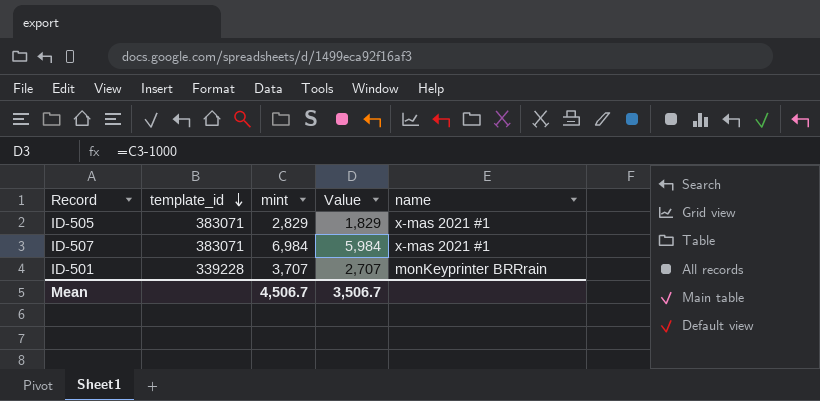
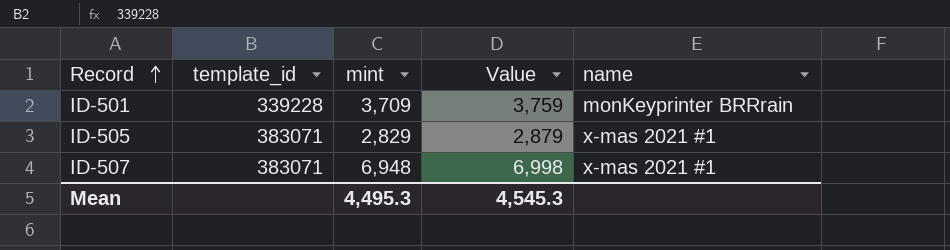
row order: template_id descending -> Record ascending
column Value | formula: [mint] - 1000 -> [mint] + 50
ID-501 | mint: 3,707 -> 3,709
ID-507 | mint: 6,984 -> 6,948
Mean | mint: 4,506.7 -> 4,495.3
Mean | Value: 3,506.7 -> 4,545.3

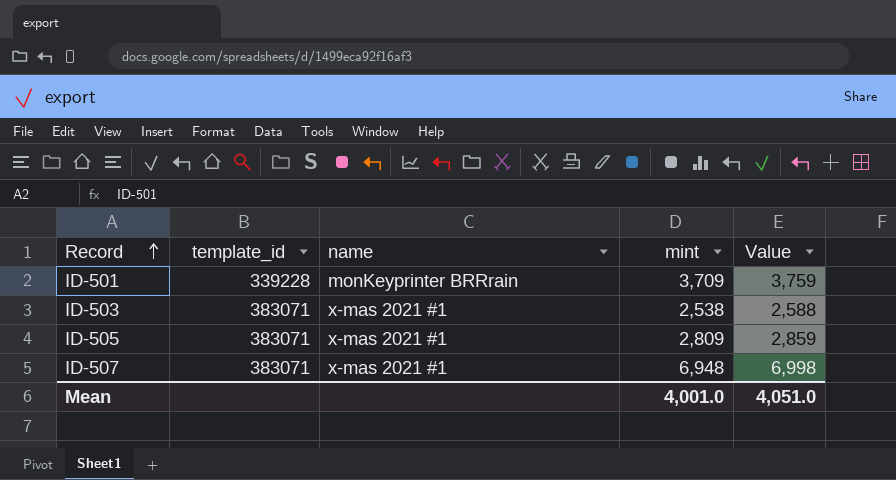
column name | position: 5 -> 3
row ID-503: none -> 383071 | x-mas 2021 #1 | 2,538 | 2,588
ID-505 | mint: 2,829 -> 2,809
ID-505 | Value: 2,879 -> 2,859
Mean | mint: 4,495.3 -> 4,001.0
Mean | Value: 4,545.3 -> 4,051.0

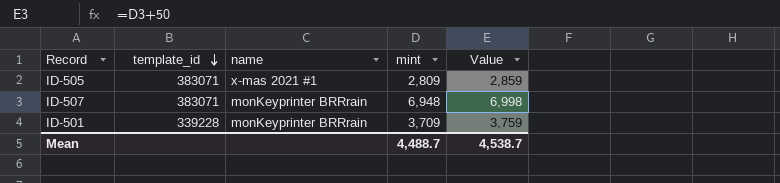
row order: Record ascending -> template_id descending
row ID-503: 383071 | x-mas 2021 #1 | 2,538 | 2,588 -> none
ID-507 | name: x-mas 2021 #1 -> monKeyprinter BRRrain
Mean | mint: 4,001.0 -> 4,488.7
Mean | Value: 4,051.0 -> 4,538.7

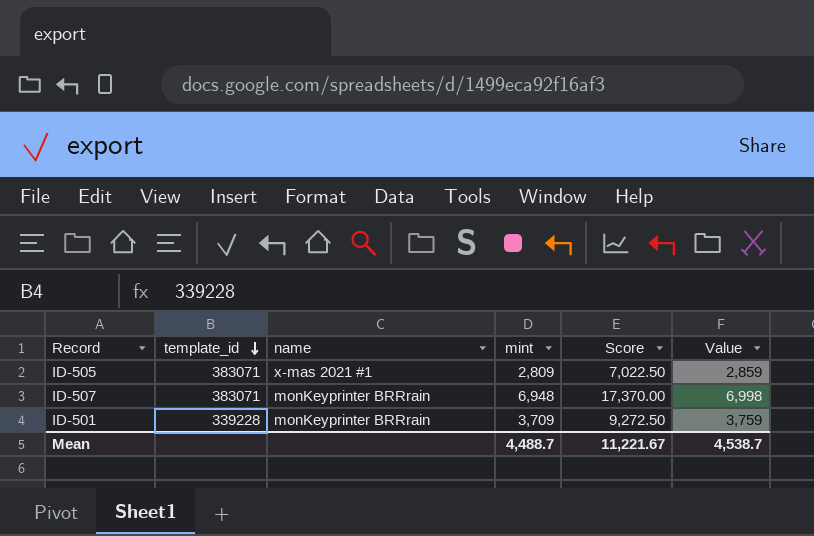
column Score | formula: none -> [mint] * 2.5

